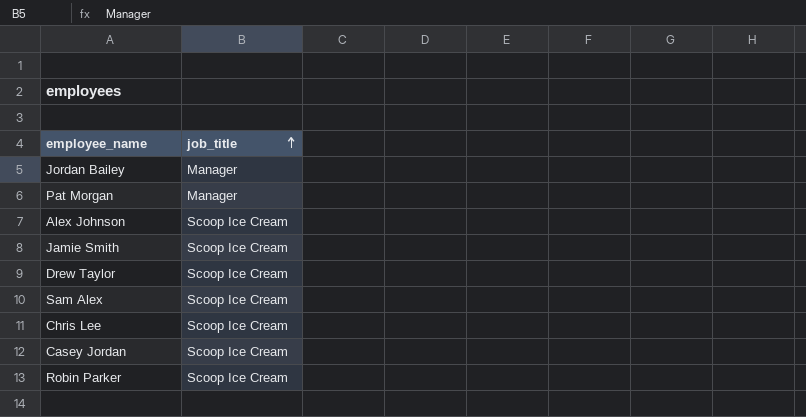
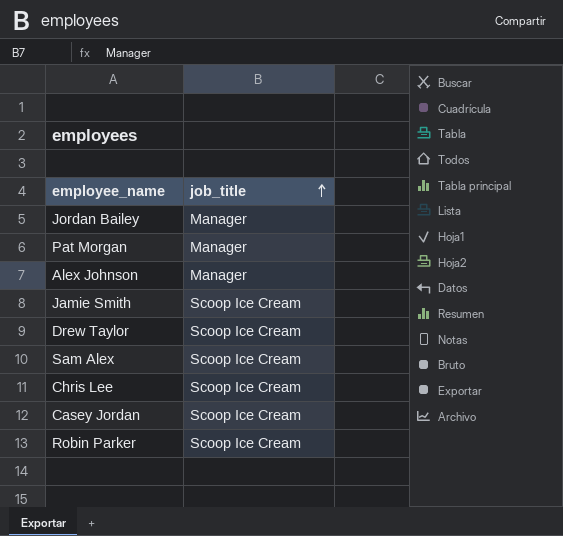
Alex Johnson | job_title: Scoop Ice Cream -> Manager

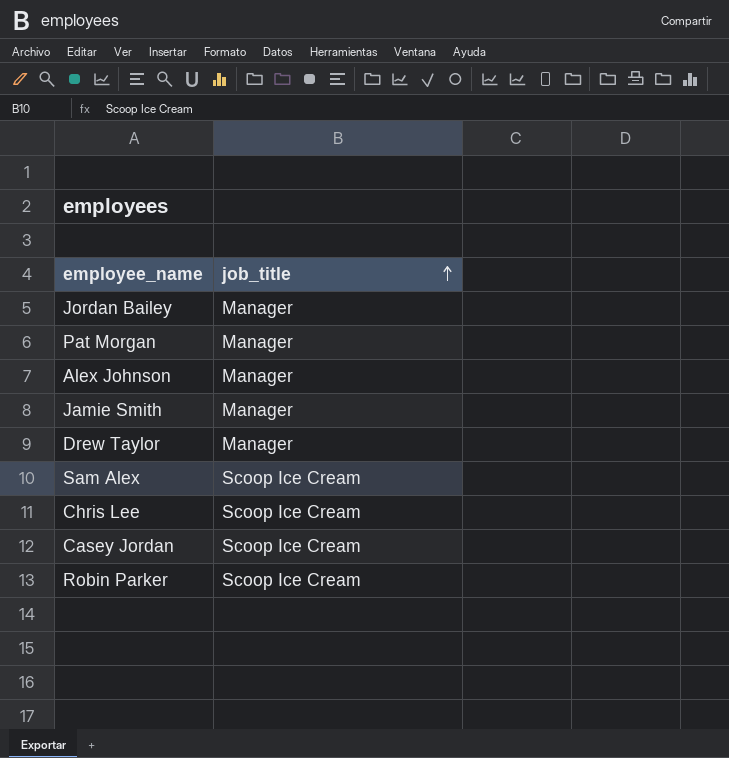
Jamie Smith | job_title: Scoop Ice Cream -> Manager
Drew Taylor | job_title: Scoop Ice Cream -> Manager

